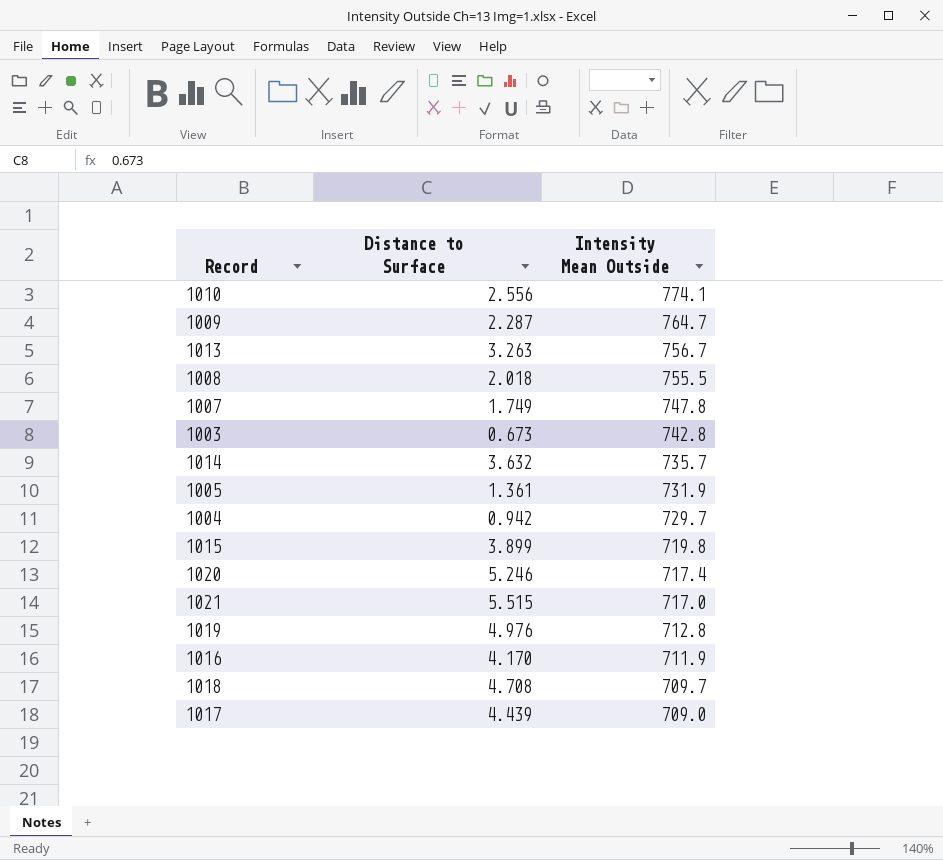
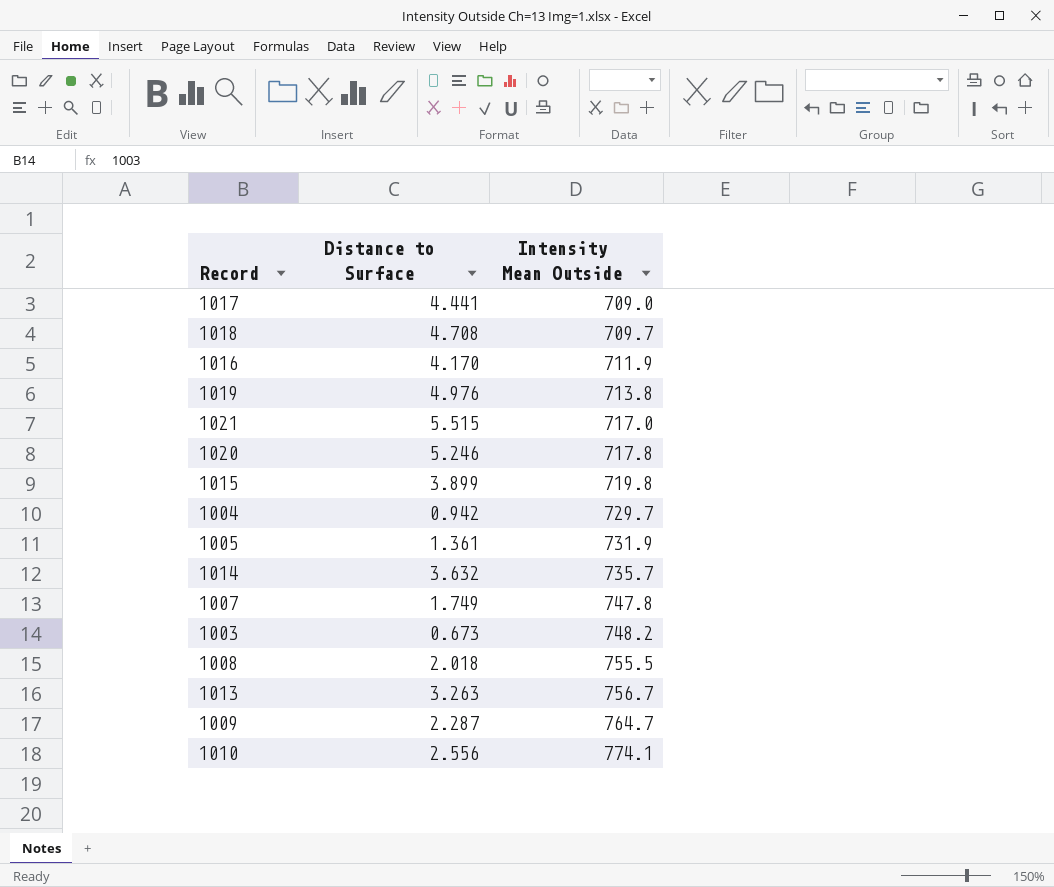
row order: Intensity Mean Outside descending -> Intensity Mean Outside ascending
1017 | Distance to Surface: 4.439 -> 4.441
1019 | Intensity Mean Outside: 712.8 -> 713.8
1020 | Intensity Mean Outside: 717.4 -> 717.8
1003 | Intensity Mean Outside: 742.8 -> 748.2

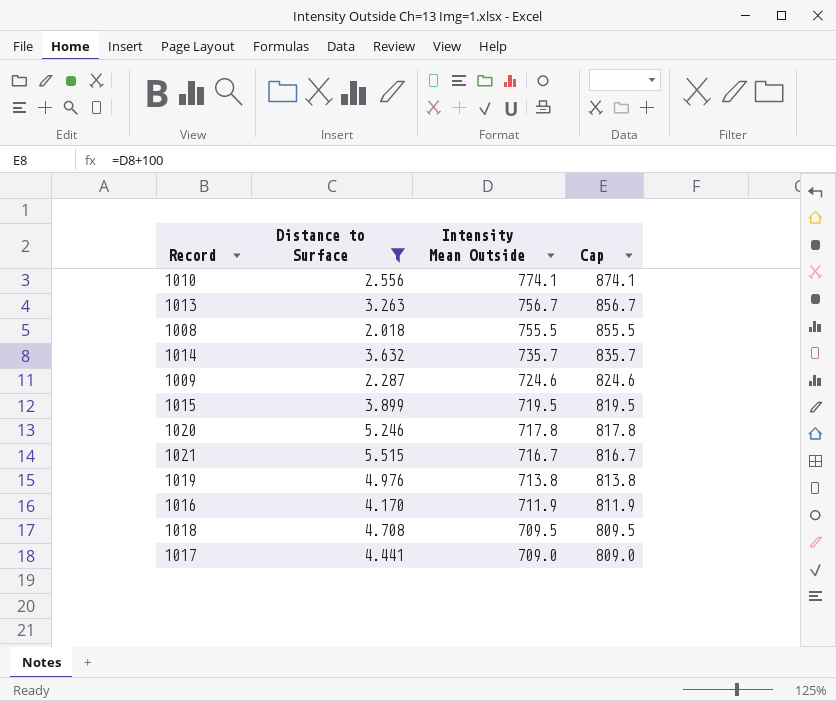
filter: none -> Distance to Surface >= 2.018
row order: Intensity Mean Outside ascending -> Intensity Mean Outside descending
column Cap | formula: none -> [Intensity Mean Outside] + 100
1009 | Intensity Mean Outside: 764.7 -> 724.6
1015 | Intensity Mean Outside: 719.8 -> 719.5
1021 | Intensity Mean Outside: 717.0 -> 716.7
1018 | Intensity Mean Outside: 709.7 -> 709.5

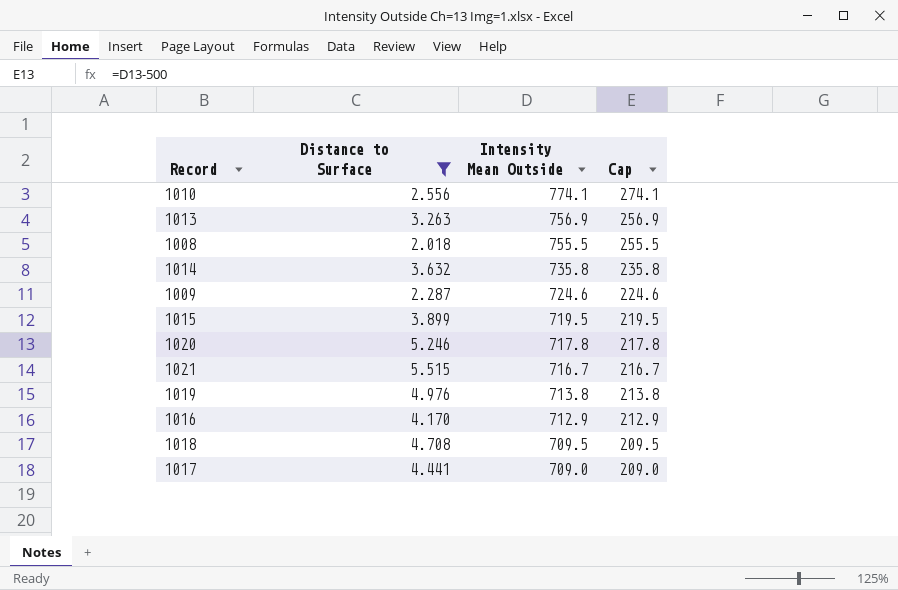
column Cap | formula: [Intensity Mean Outside] + 100 -> [Intensity Mean Outside] - 500
1013 | Intensity Mean Outside: 756.7 -> 756.9
1014 | Intensity Mean Outside: 735.7 -> 735.8
1016 | Intensity Mean Outside: 711.9 -> 712.9

